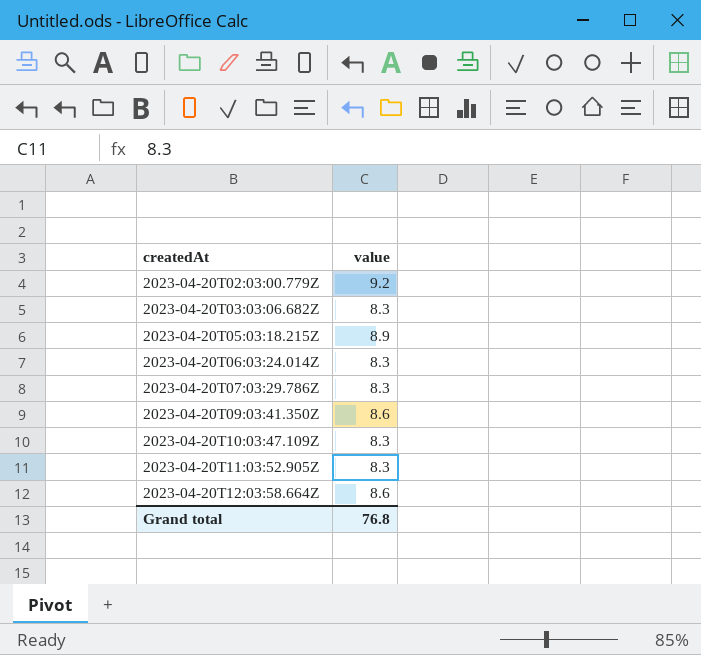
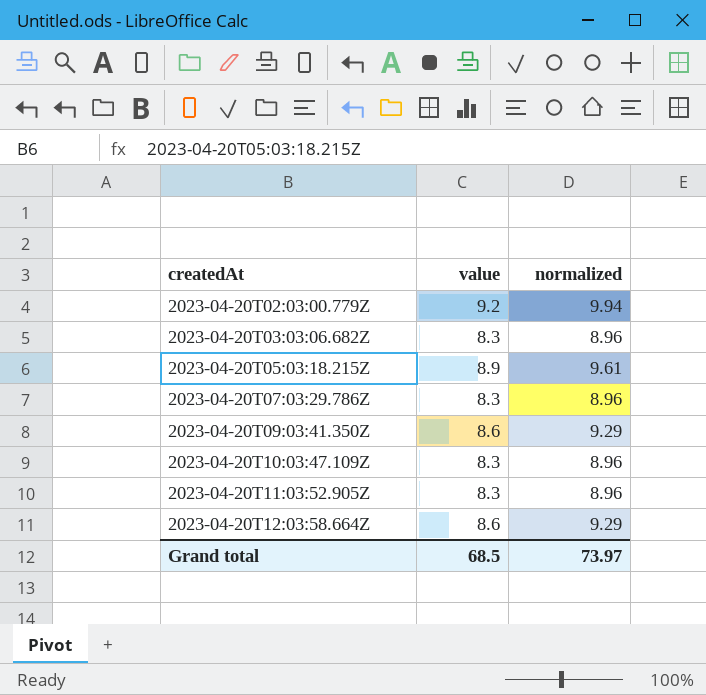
column normalized | formula: none -> [value] * 1.08
row 2023-04-20T06:03:24.014Z: 8.3 -> none
Grand total | value: 76.8 -> 68.5

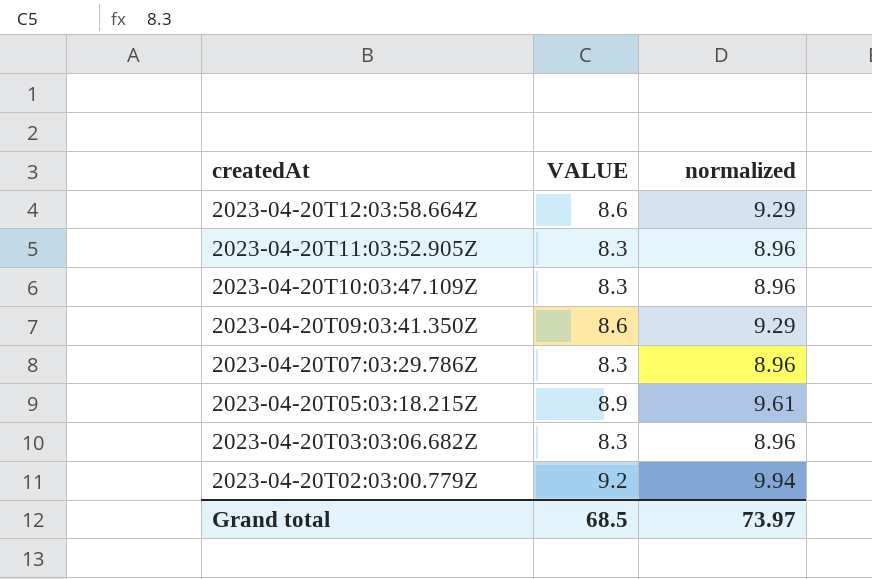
row order: createdAt ascending -> createdAt descending
column name: value -> VALUE

